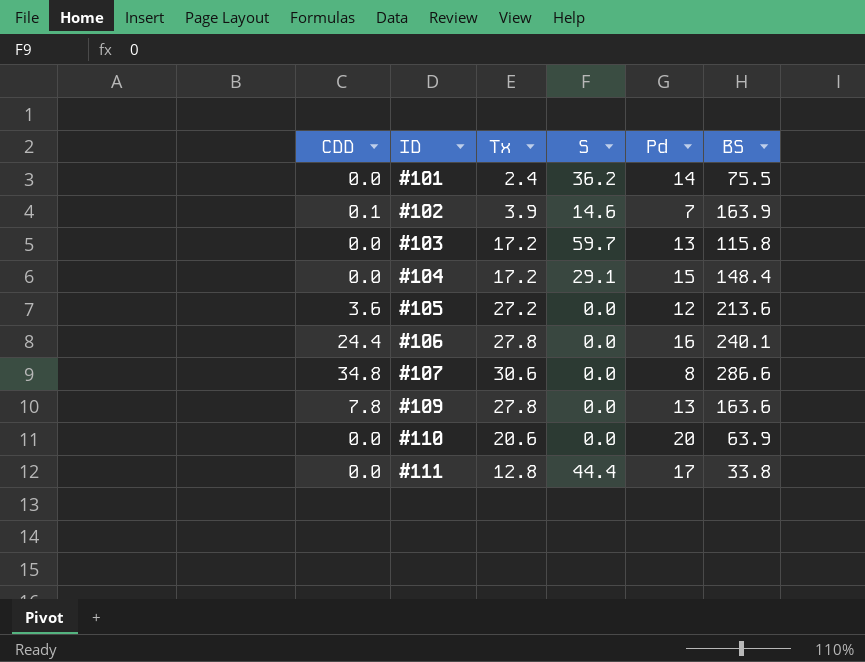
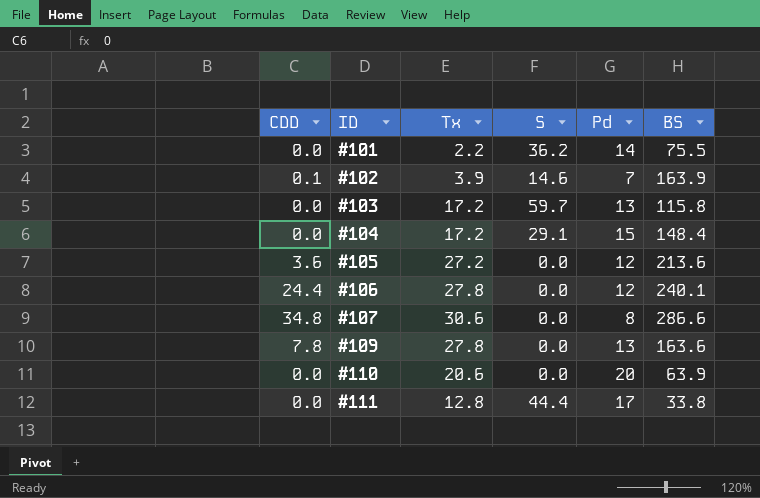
#101 | Tx: 2.4 -> 2.2
#106 | Pd: 16 -> 12

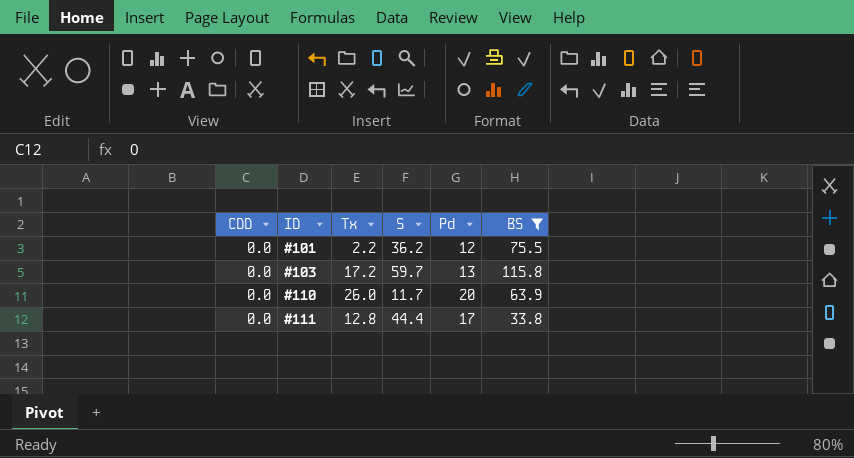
filter: none -> BS <= 115.8
#101 | Pd: 14 -> 12
#110 | Tx: 20.6 -> 26.0
#110 | S: 0.0 -> 11.7

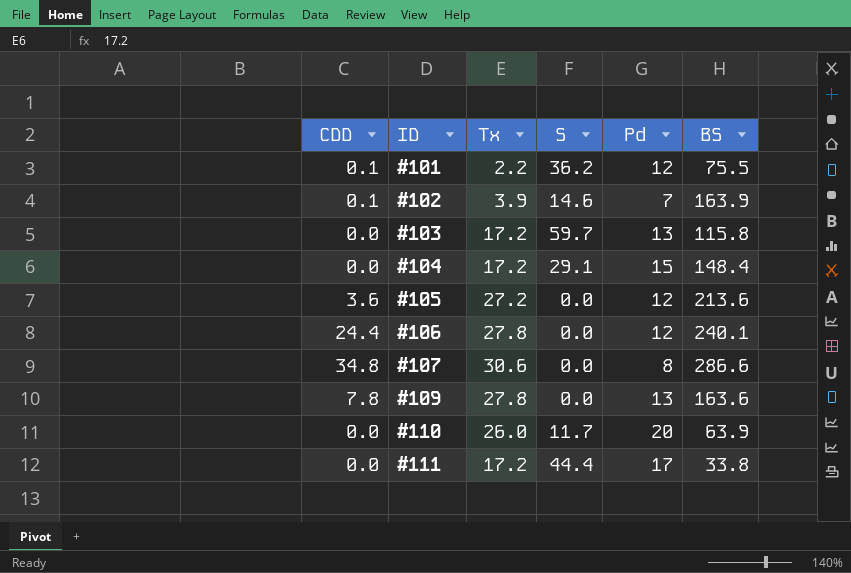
filter: BS <= 115.8 -> none
#101 | CDD: 0.0 -> 0.1
#111 | Tx: 12.8 -> 17.2

